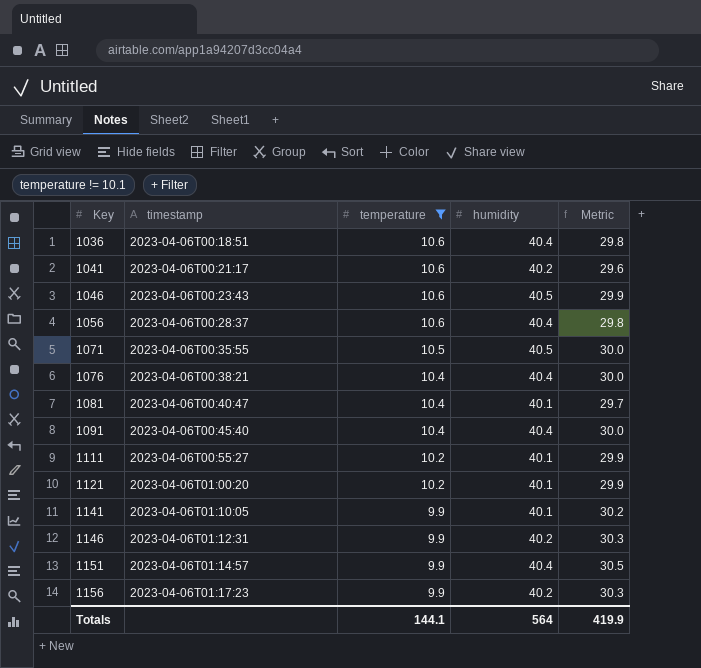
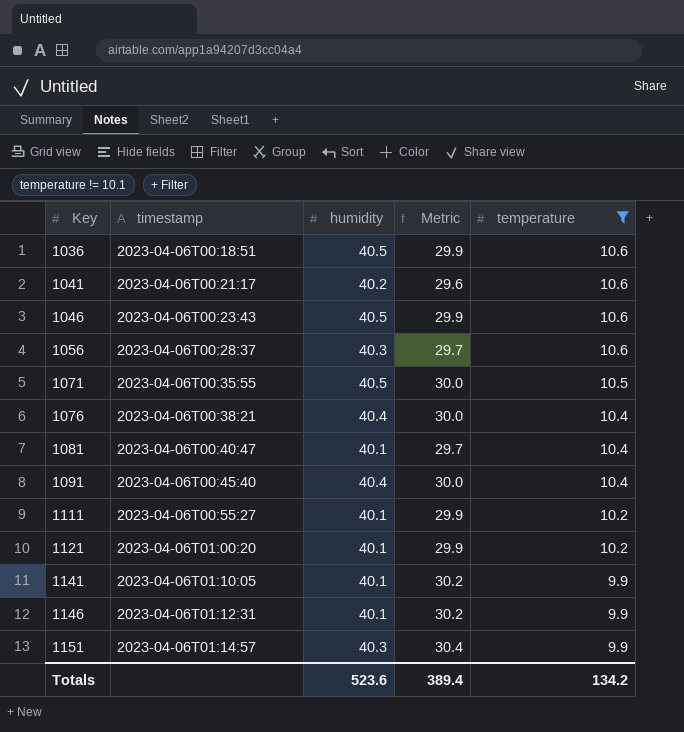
column temperature | position: 3 -> 5
row 1156: 2023-04-06T01:17:23 | 9.9 | 40.2 | 30.3 -> none
1036 | humidity: 40.4 -> 40.5
1036 | Metric: 29.8 -> 29.9
1056 | humidity: 40.4 -> 40.3
1056 | Metric: 29.8 -> 29.7
1146 | humidity: 40.2 -> 40.1
1146 | Metric: 30.3 -> 30.2
1151 | humidity: 40.4 -> 40.3
1151 | Metric: 30.5 -> 30.4
Totals | humidity: 564 -> 523.6
Totals | Metric: 419.9 -> 389.4
Totals | temperature: 144.1 -> 134.2

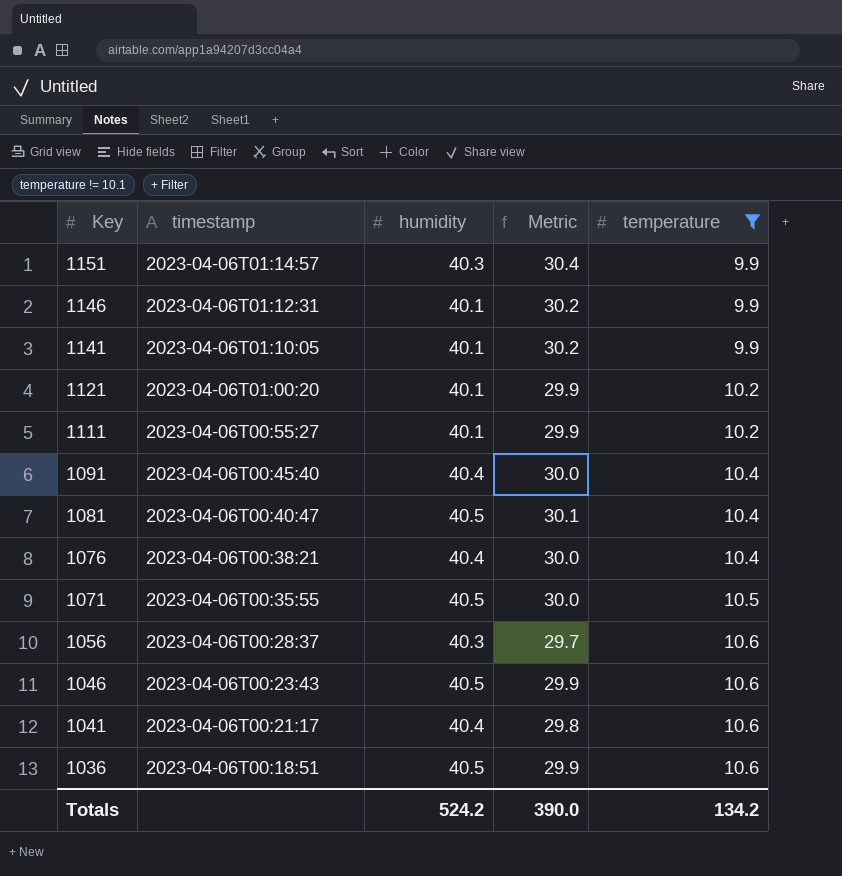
row order: Key ascending -> Key descending
1081 | humidity: 40.1 -> 40.5
1081 | Metric: 29.7 -> 30.1
1041 | humidity: 40.2 -> 40.4
1041 | Metric: 29.6 -> 29.8
Totals | humidity: 523.6 -> 524.2
Totals | Metric: 389.4 -> 390.0

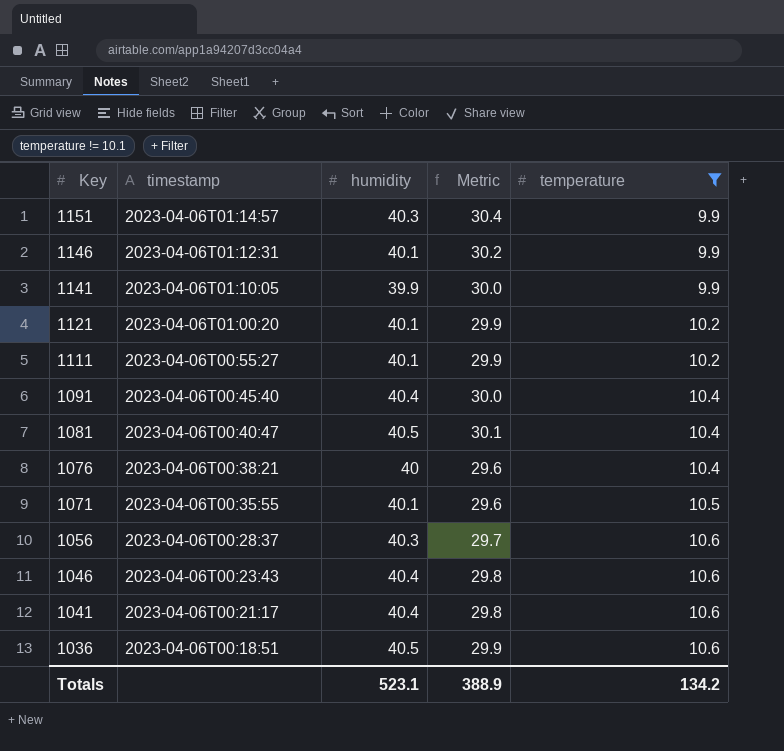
1141 | humidity: 40.1 -> 39.9
1141 | Metric: 30.2 -> 30.0
1076 | humidity: 40.4 -> 40
1076 | Metric: 30.0 -> 29.6
1071 | humidity: 40.5 -> 40.1
1071 | Metric: 30.0 -> 29.6
1046 | humidity: 40.5 -> 40.4
1046 | Metric: 29.9 -> 29.8
Totals | humidity: 524.2 -> 523.1
Totals | Metric: 390.0 -> 388.9

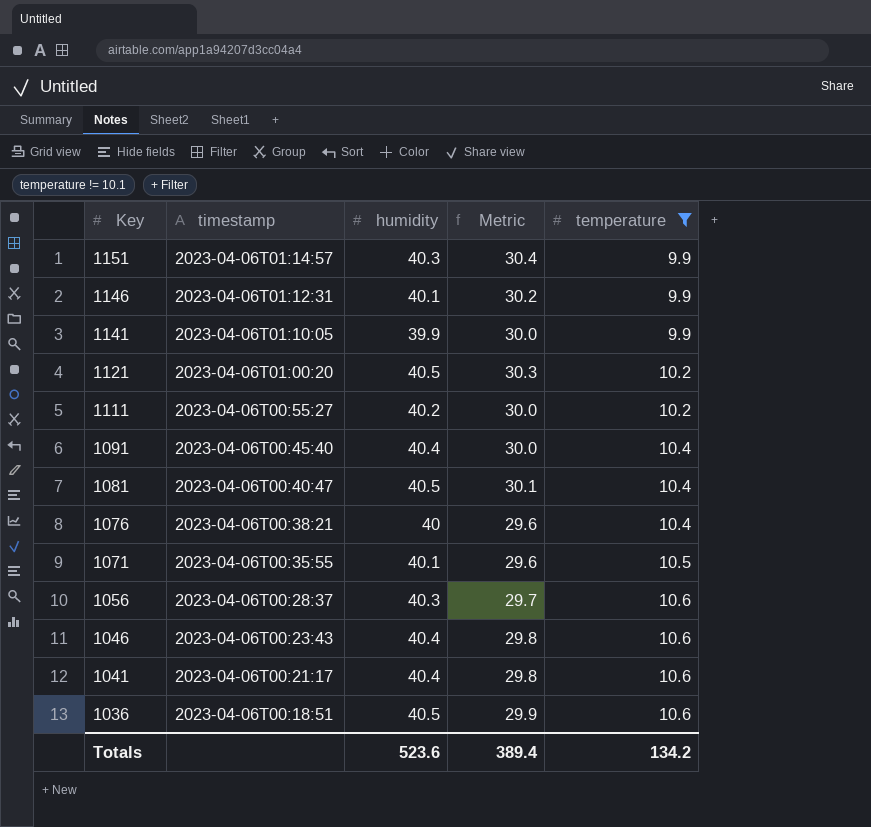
1121 | humidity: 40.1 -> 40.5
1121 | Metric: 29.9 -> 30.3
1111 | humidity: 40.1 -> 40.2
1111 | Metric: 29.9 -> 30.0
Totals | humidity: 523.1 -> 523.6
Totals | Metric: 388.9 -> 389.4

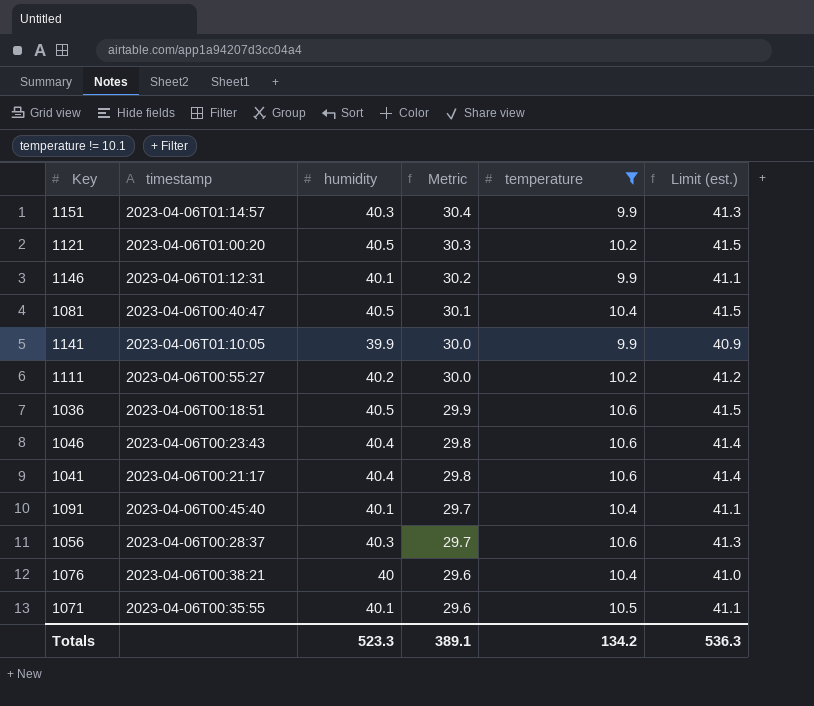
row order: Key descending -> Metric descending
column Limit (est.) | formula: none -> [humidity] + 1
1091 | humidity: 40.4 -> 40.1
1091 | Metric: 30.0 -> 29.7
Totals | humidity: 523.6 -> 523.3
Totals | Metric: 389.4 -> 389.1

